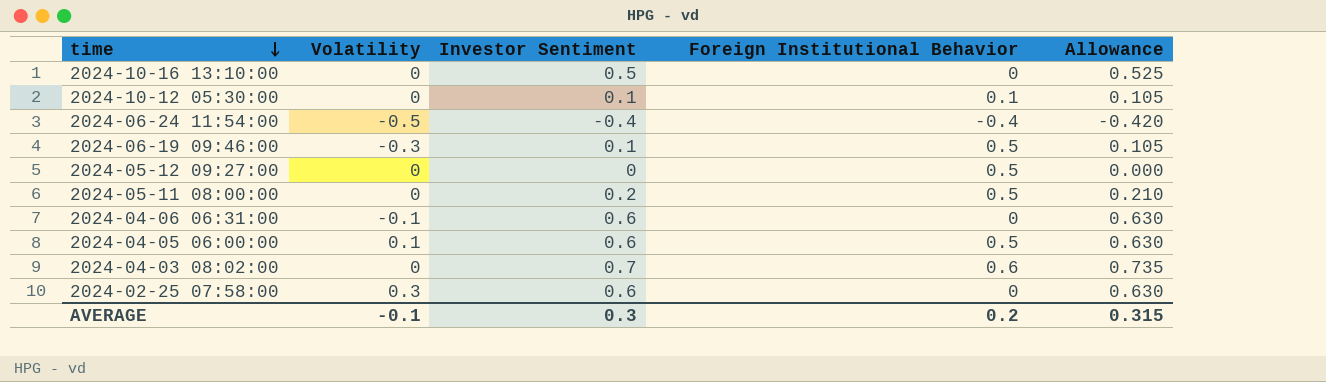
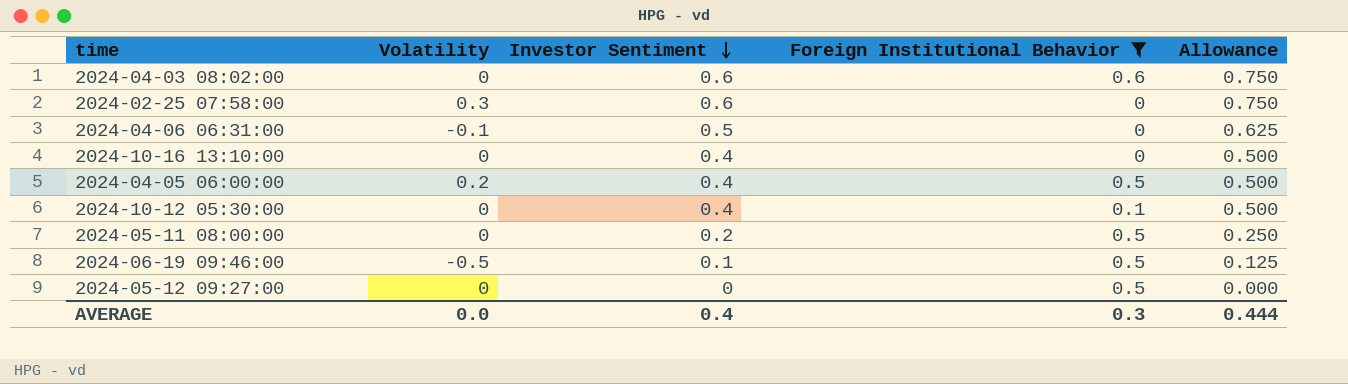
filter: none -> Foreign Institutional Behavior != -0.4
row order: time descending -> Investor Sentiment descending
column Allowance | formula: [Investor Sentiment] * 1.05 -> [Investor Sentiment] * 1.25
2024-04-03 08:02:00 | Investor Sentiment: 0.7 -> 0.6
2024-04-06 06:31:00 | Investor Sentiment: 0.6 -> 0.5
2024-10-16 13:10:00 | Investor Sentiment: 0.5 -> 0.4
2024-04-05 06:00:00 | Volatility: 0.1 -> 0.2
2024-04-05 06:00:00 | Investor Sentiment: 0.6 -> 0.4
2024-10-12 05:30:00 | Investor Sentiment: 0.1 -> 0.4
2024-06-19 09:46:00 | Volatility: -0.3 -> -0.5
AVERAGE | Volatility: -0.1 -> 0.0
AVERAGE | Investor Sentiment: 0.3 -> 0.4
AVERAGE | Foreign Institutional Behavior: 0.2 -> 0.3
AVERAGE | Allowance: 0.315 -> 0.444

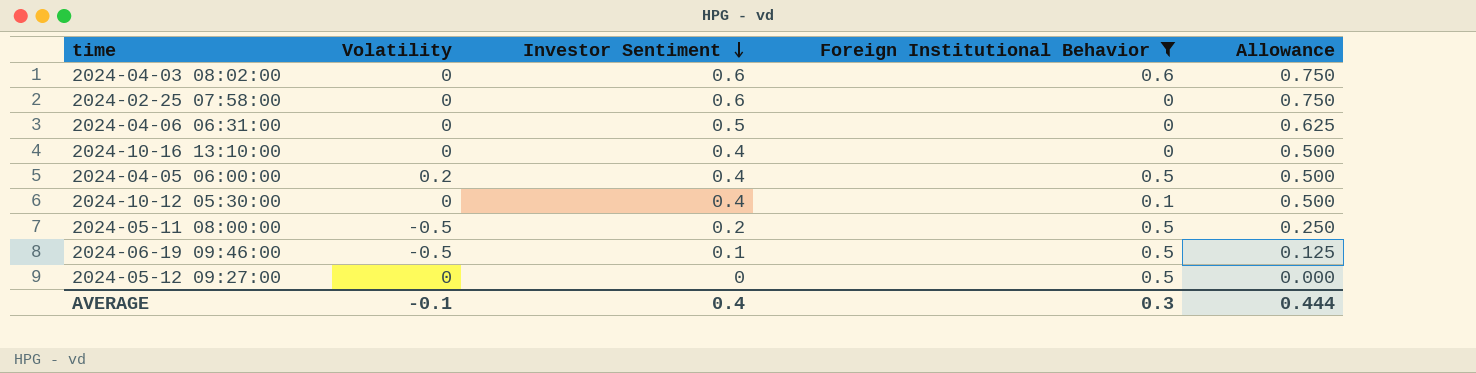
2024-02-25 07:58:00 | Volatility: 0.3 -> 0
2024-04-06 06:31:00 | Volatility: -0.1 -> 0
2024-05-11 08:00:00 | Volatility: 0 -> -0.5
AVERAGE | Volatility: 0.0 -> -0.1

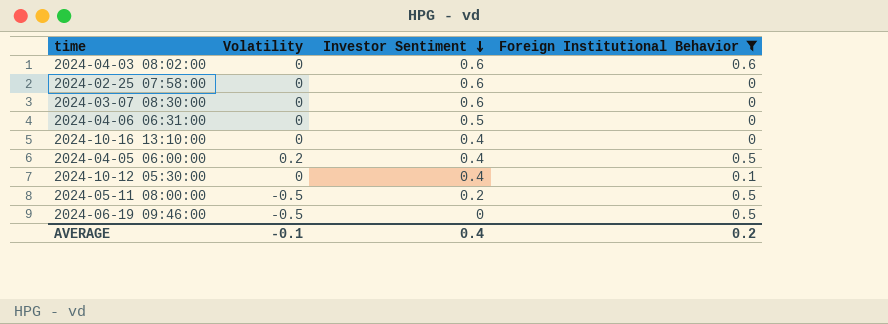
column Allowance | formula: [Investor Sentiment] * 1.25 -> none
row 2024-05-12 09:27:00: 0 | 0 | 0.5 | 0.000 -> none
row 2024-03-07 08:30:00: none -> 0 | 0.6 | 0
2024-06-19 09:46:00 | Investor Sentiment: 0.1 -> 0
AVERAGE | Foreign Institutional Behavior: 0.3 -> 0.2

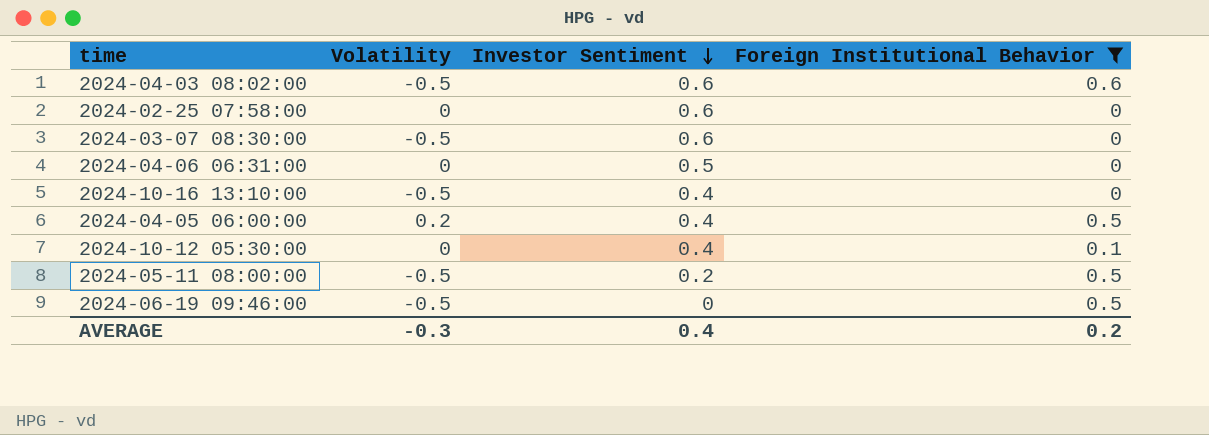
2024-04-03 08:02:00 | Volatility: 0 -> -0.5
2024-03-07 08:30:00 | Volatility: 0 -> -0.5
2024-10-16 13:10:00 | Volatility: 0 -> -0.5
AVERAGE | Volatility: -0.1 -> -0.3

